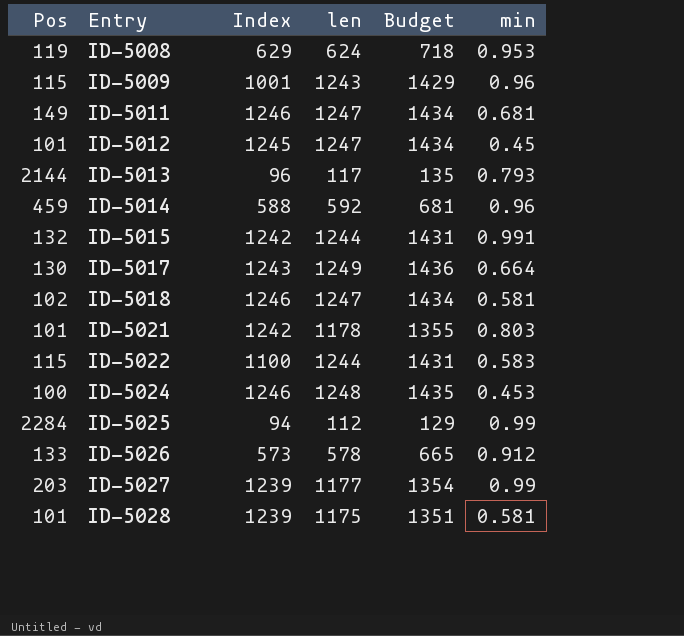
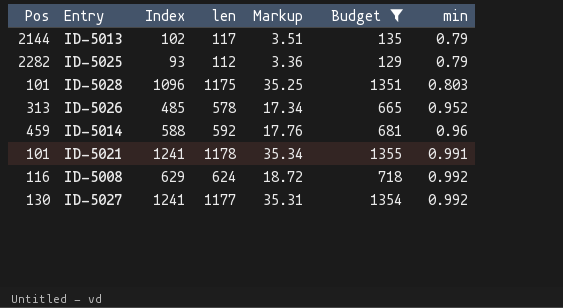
filter: none -> Budget <= 1355
row order: Entry ascending -> min ascending
column Markup | formula: none -> [len] * 0.03
ID-5013 | Index: 96 -> 102
ID-5013 | min: 0.793 -> 0.79
ID-5025 | Pos: 2284 -> 2282
ID-5025 | Index: 94 -> 93
ID-5025 | min: 0.99 -> 0.79
ID-5028 | Index: 1239 -> 1096
ID-5028 | min: 0.581 -> 0.803
ID-5026 | Pos: 133 -> 313
ID-5026 | Index: 573 -> 485
ID-5026 | min: 0.912 -> 0.952
ID-5021 | Index: 1242 -> 1241
ID-5021 | min: 0.803 -> 0.991
ID-5008 | Pos: 119 -> 116
ID-5008 | min: 0.953 -> 0.992
ID-5027 | Pos: 203 -> 130
ID-5027 | Index: 1239 -> 1241
ID-5027 | min: 0.99 -> 0.992

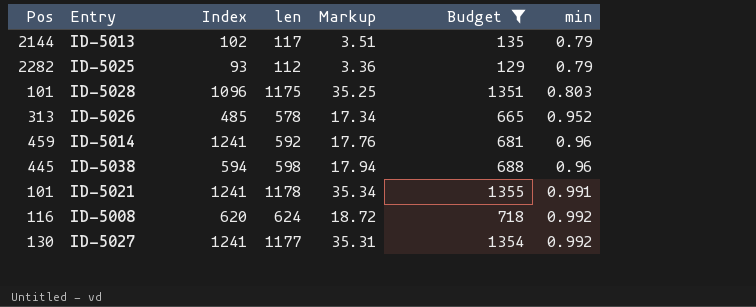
ID-5014 | Index: 588 -> 1241
row ID-5038: none -> 445 | 594 | 598 | 17.94 | 688 | 0.96
ID-5008 | Index: 629 -> 620

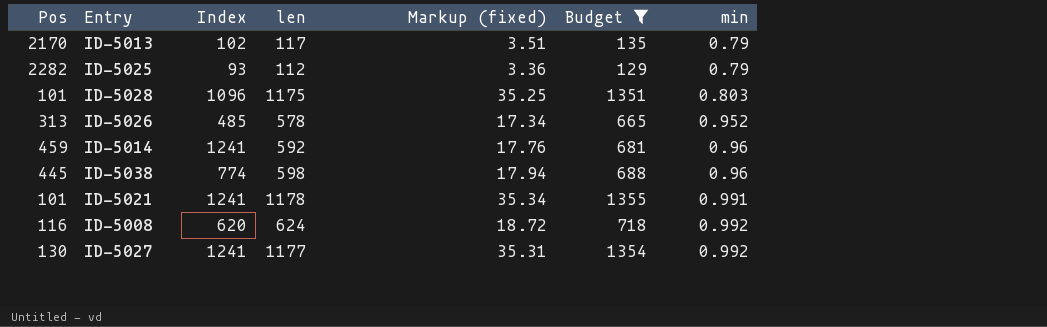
column name: Markup -> Markup (fixed)
ID-5013 | Pos: 2144 -> 2170
ID-5038 | Index: 594 -> 774

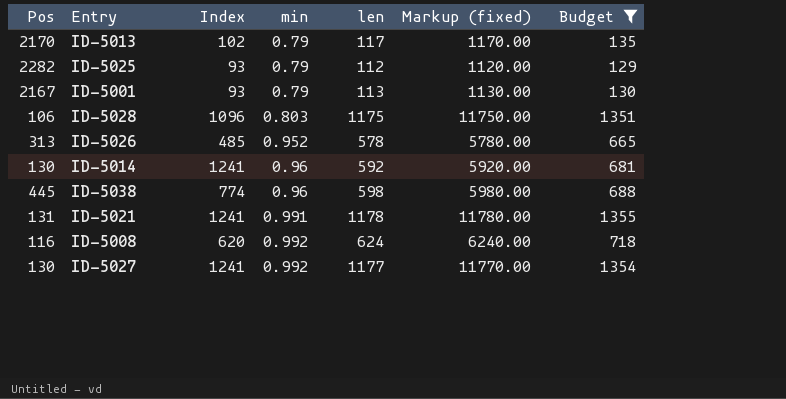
column min | position: 7 -> 4
column Markup (fixed) | formula: [len] * 0.03 -> [len] * 10
row ID-5001: none -> 2167 | 93 | 0.79 | 113 | 1130.00 | 130
ID-5028 | Pos: 101 -> 106
ID-5014 | Pos: 459 -> 130
ID-5021 | Pos: 101 -> 131

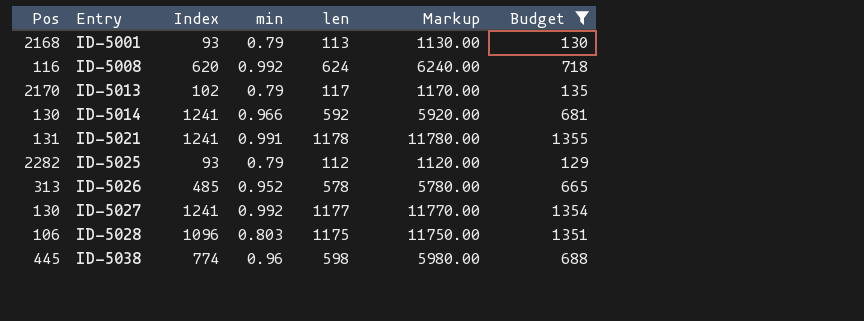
row order: min ascending -> Entry ascending
column name: Markup (fixed) -> Markup
ID-5001 | Pos: 2167 -> 2168
ID-5014 | min: 0.96 -> 0.966

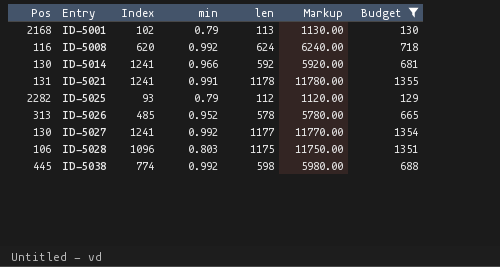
row ID-5013: 2170 | 102 | 0.79 | 117 | 1170.00 | 135 -> none
ID-5001 | Index: 93 -> 102
ID-5038 | min: 0.96 -> 0.992

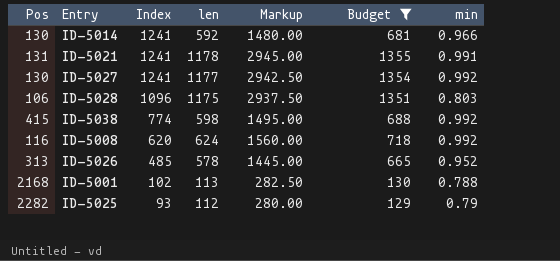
row order: Entry ascending -> Index descending
column Markup | formula: [len] * 10 -> [len] * 2.5
column min | position: 4 -> 7
ID-5038 | Pos: 445 -> 415
ID-5001 | min: 0.79 -> 0.788

